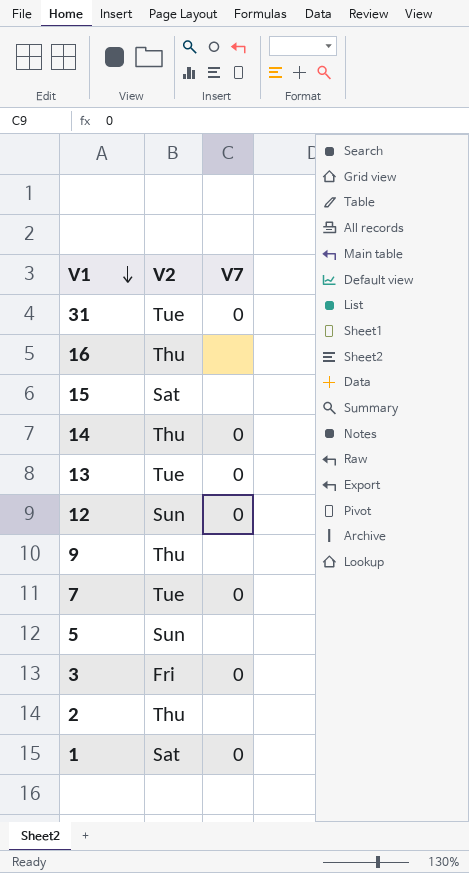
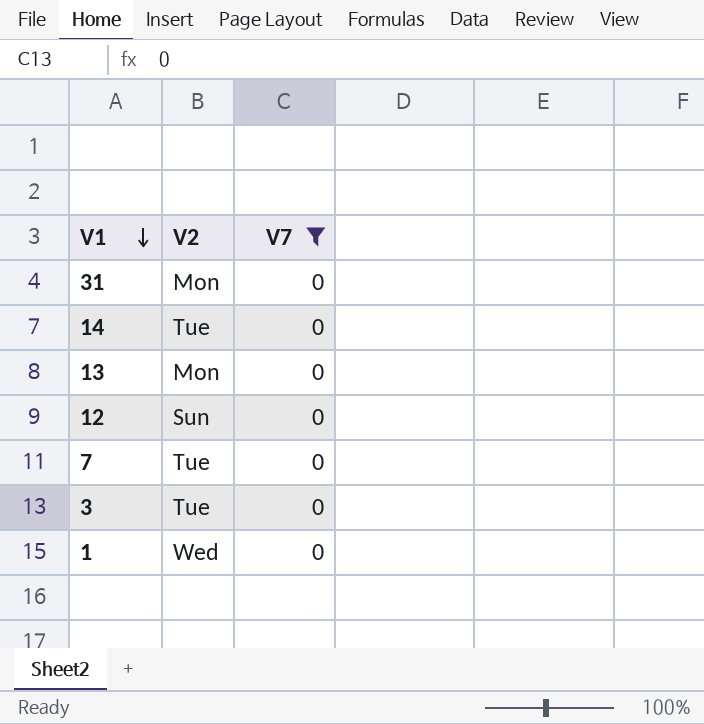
filter: none -> V7 = 0
31 | V2: Tue -> Mon
14 | V2: Thu -> Tue
13 | V2: Tue -> Mon
3 | V2: Fri -> Tue
1 | V2: Sat -> Wed

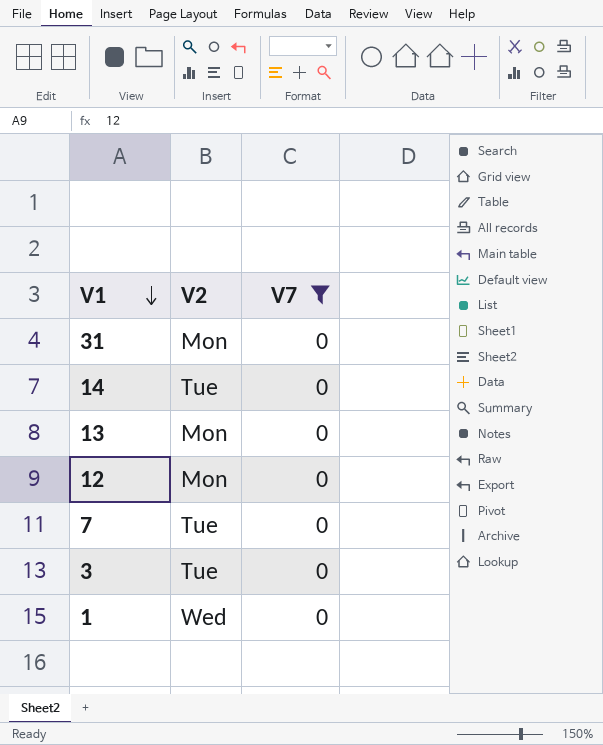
12 | V2: Sun -> Mon

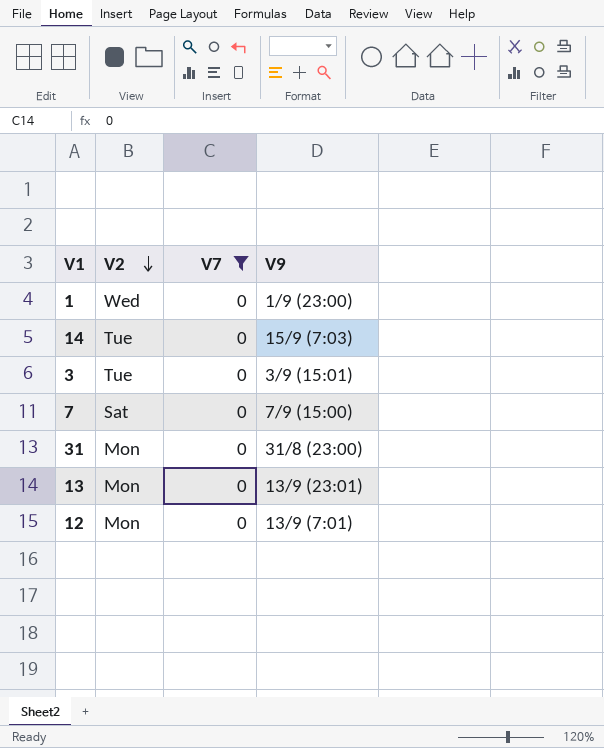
row order: V1 descending -> V2 descending
column V9 | position: none -> 4
7 | V2: Tue -> Sat

